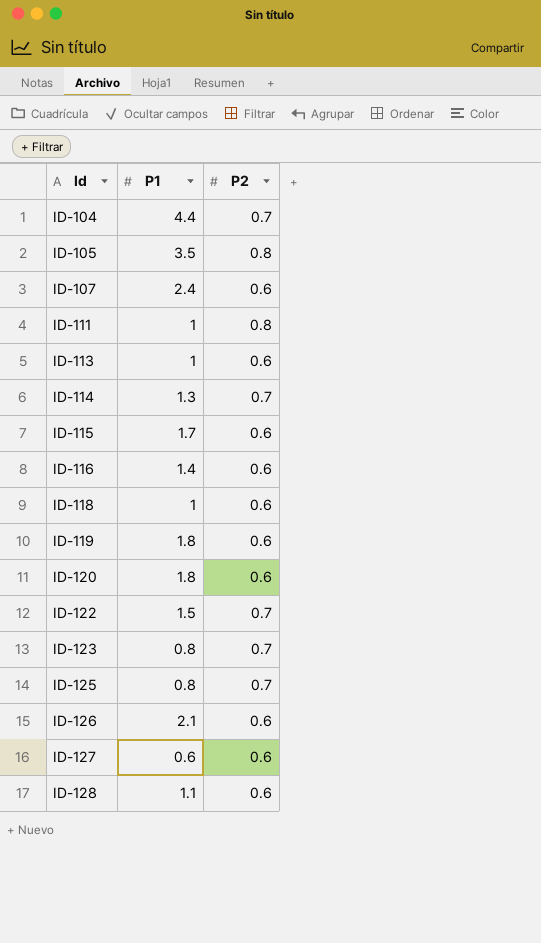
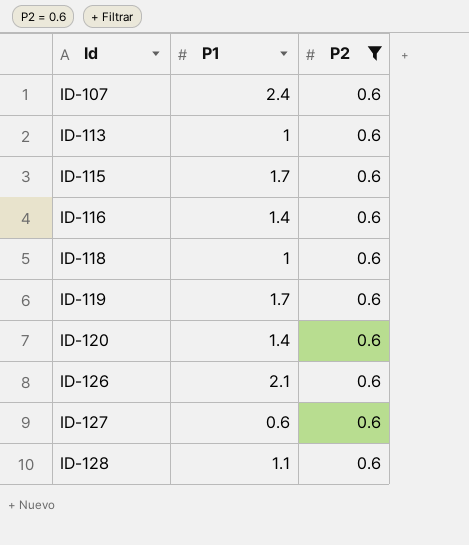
filter: none -> P2 = 0.6
ID-119 | P1: 1.8 -> 1.7
ID-120 | P1: 1.8 -> 1.4

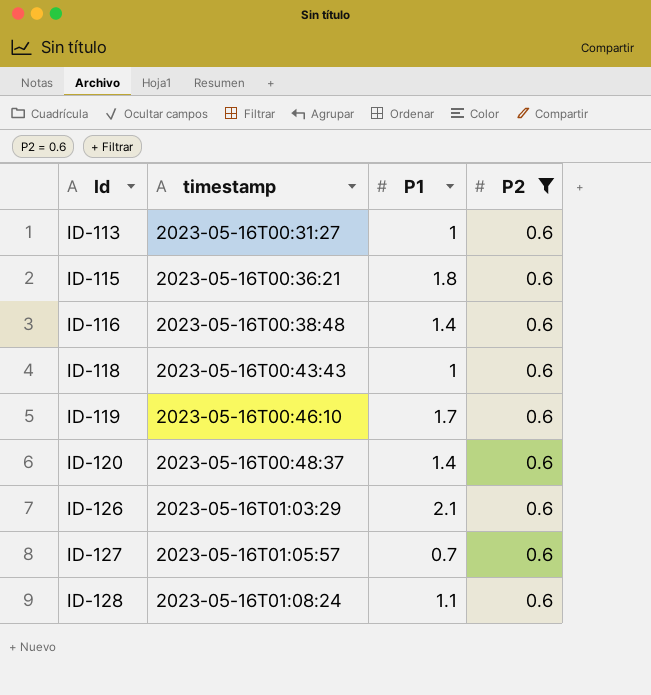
column timestamp | position: none -> 2
row ID-107: 2.4 | 0.6 -> none
ID-115 | P1: 1.7 -> 1.8
ID-127 | P1: 0.6 -> 0.7

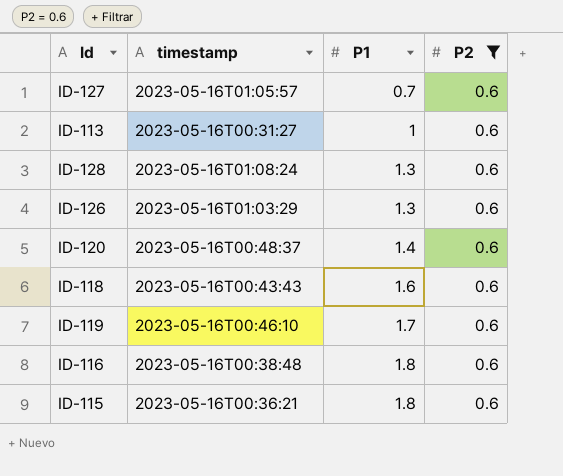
row order: Id ascending -> P1 ascending
ID-128 | P1: 1.1 -> 1.3
ID-126 | P1: 2.1 -> 1.3
ID-118 | P1: 1 -> 1.6
ID-116 | P1: 1.4 -> 1.8

